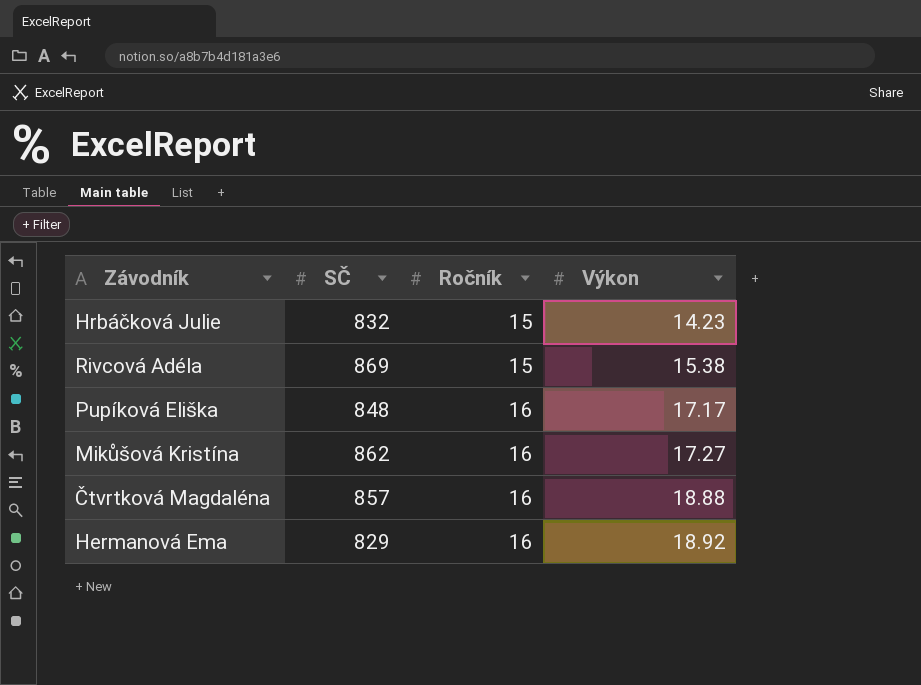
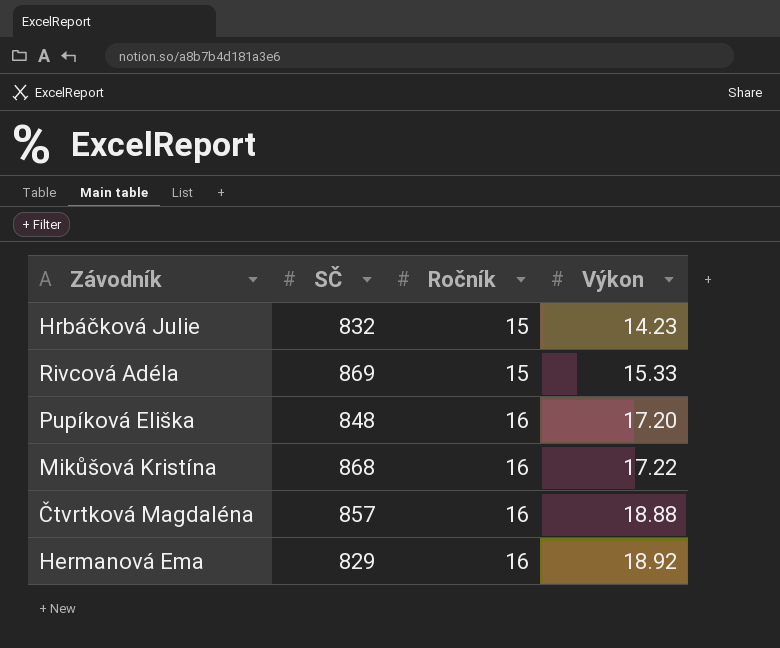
Rivcová Adéla | Výkon: 15.38 -> 15.33
Pupíková Eliška | Výkon: 17.17 -> 17.20
Mikůšová Kristína | SČ: 862 -> 868
Mikůšová Kristína | Výkon: 17.27 -> 17.22

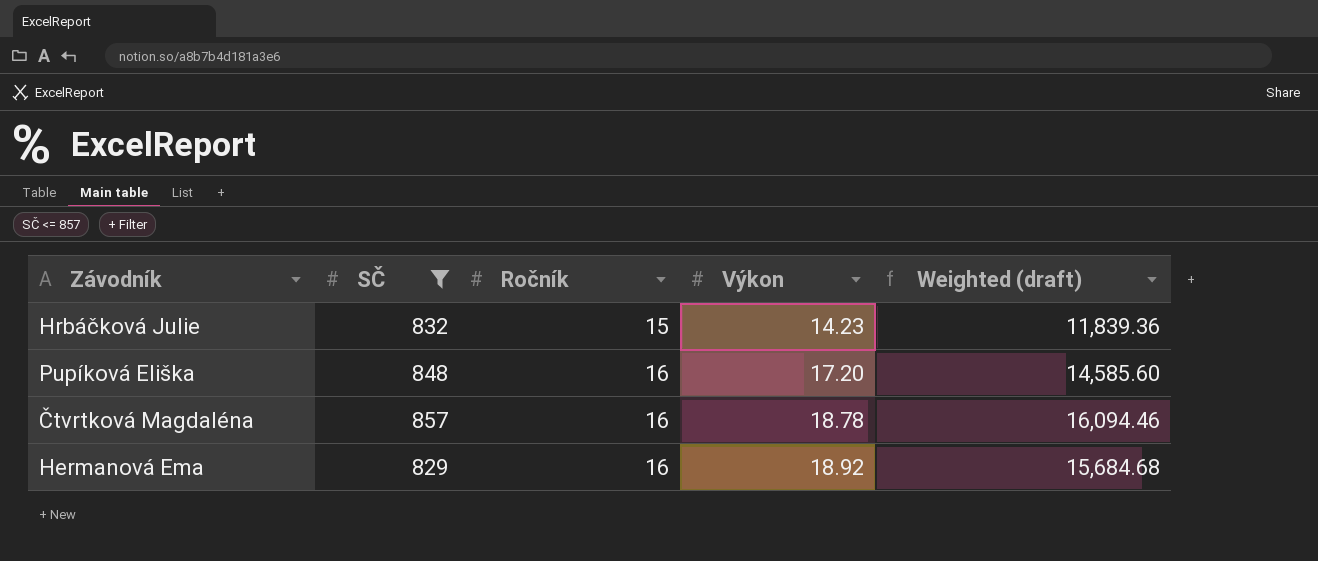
filter: none -> SČ <= 857
column Weighted (draft) | formula: none -> [SČ] * [Výkon]
Čtvrtková Magdaléna | Výkon: 18.88 -> 18.78

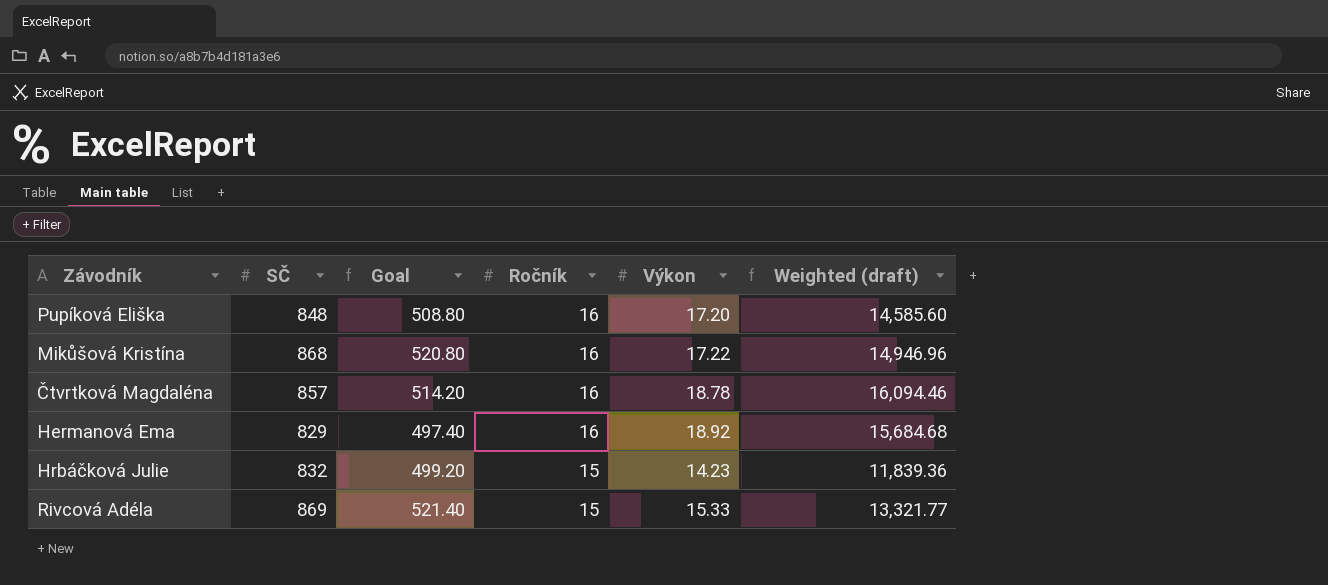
filter: SČ <= 857 -> none
row order: Ročník ascending -> Ročník descending
column Goal | formula: none -> [SČ] * 0.6

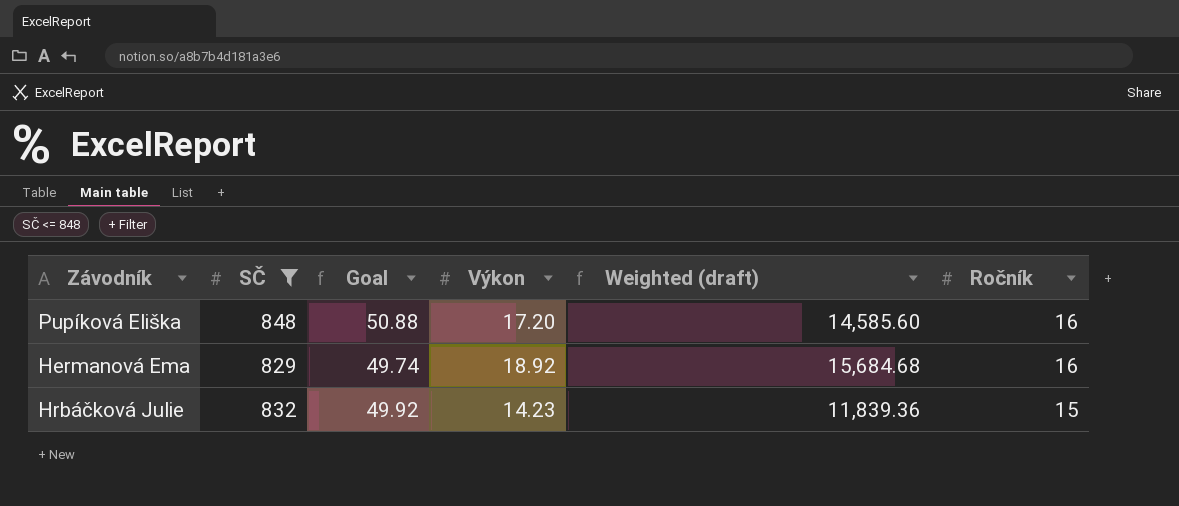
filter: none -> SČ <= 848
column Goal | formula: [SČ] * 0.6 -> [SČ] * 0.06
column Ročník | position: 4 -> 6

